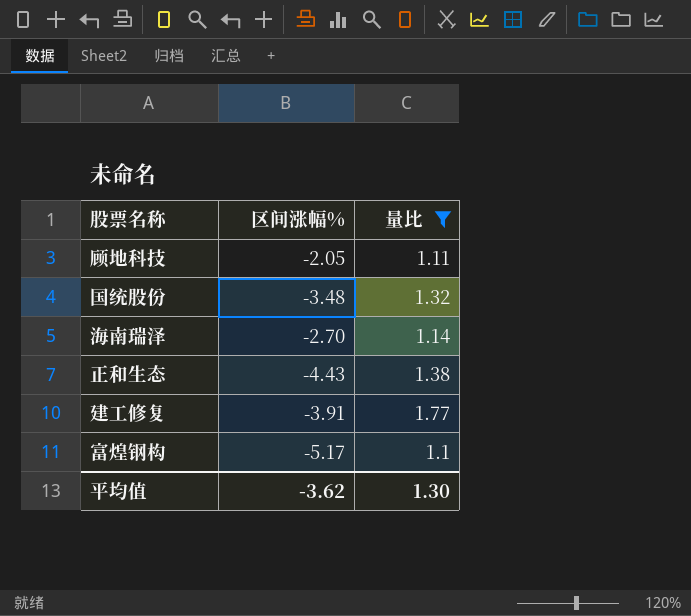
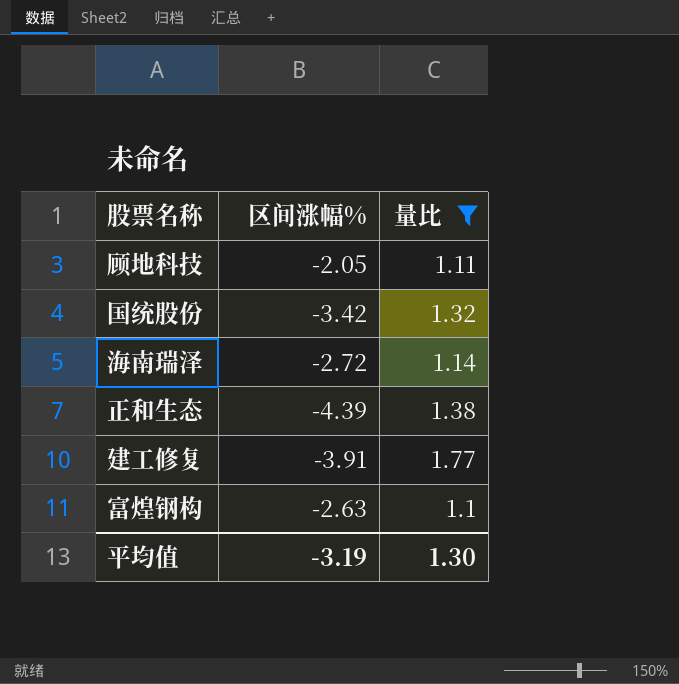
国统股份 | 区间涨幅%: -3.48 -> -3.42
海南瑞泽 | 区间涨幅%: -2.70 -> -2.72
正和生态 | 区间涨幅%: -4.43 -> -4.39
富煌钢构 | 区间涨幅%: -5.17 -> -2.63
平均值 | 区间涨幅%: -3.62 -> -3.19

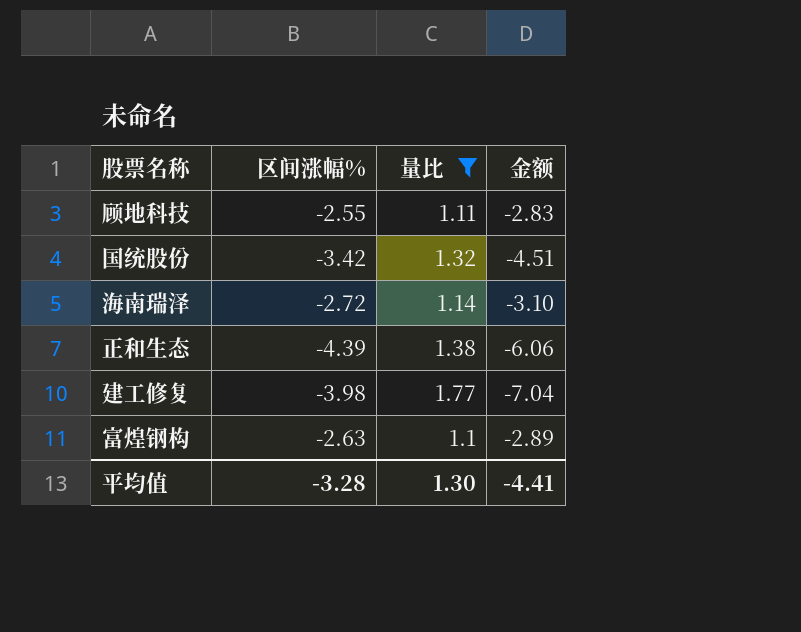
column 金额 | formula: none -> [区间涨幅%] * [量比]
顾地科技 | 区间涨幅%: -2.05 -> -2.55
建工修复 | 区间涨幅%: -3.91 -> -3.98
平均值 | 区间涨幅%: -3.19 -> -3.28

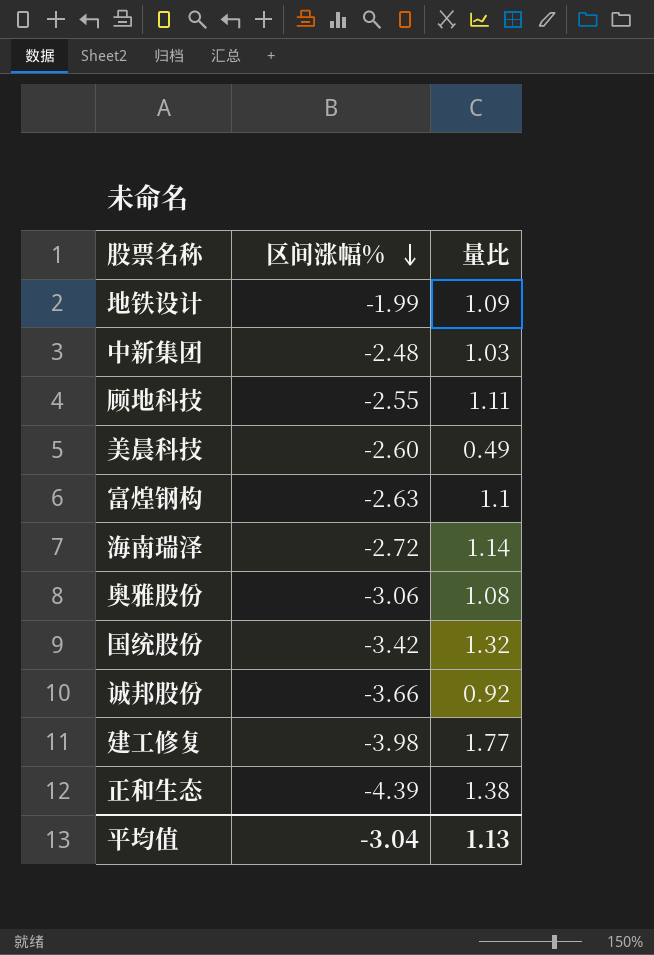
filter: 量比 >= 1.1 -> none
row order: none -> 区间涨幅% descending
column 金额 | formula: [区间涨幅%] * [量比] -> none
平均值 | 区间涨幅%: -3.28 -> -3.04
平均值 | 量比: 1.30 -> 1.13

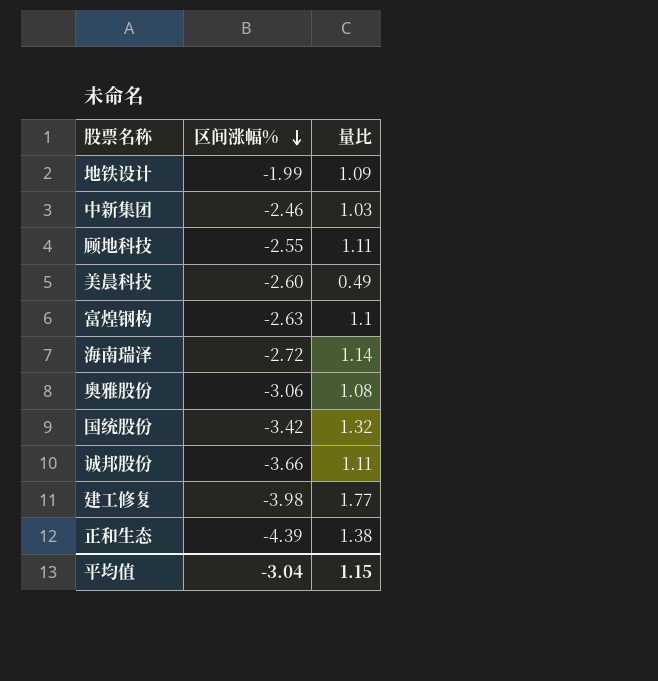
中新集团 | 区间涨幅%: -2.48 -> -2.46
诚邦股份 | 量比: 0.92 -> 1.11
平均值 | 量比: 1.13 -> 1.15

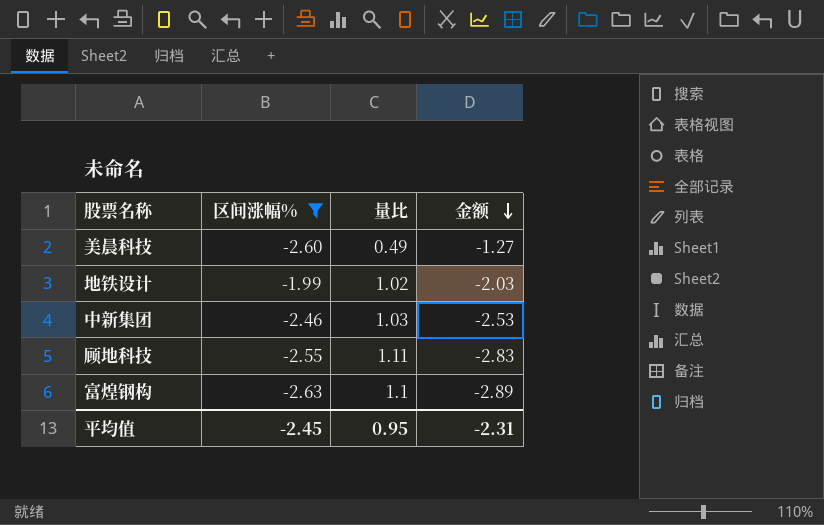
filter: none -> 区间涨幅% >= -2.63
row order: 区间涨幅% descending -> 金额 descending
column 金额 | formula: none -> [区间涨幅%] * [量比]
地铁设计 | 量比: 1.09 -> 1.02
平均值 | 区间涨幅%: -3.04 -> -2.45
平均值 | 量比: 1.15 -> 0.95

